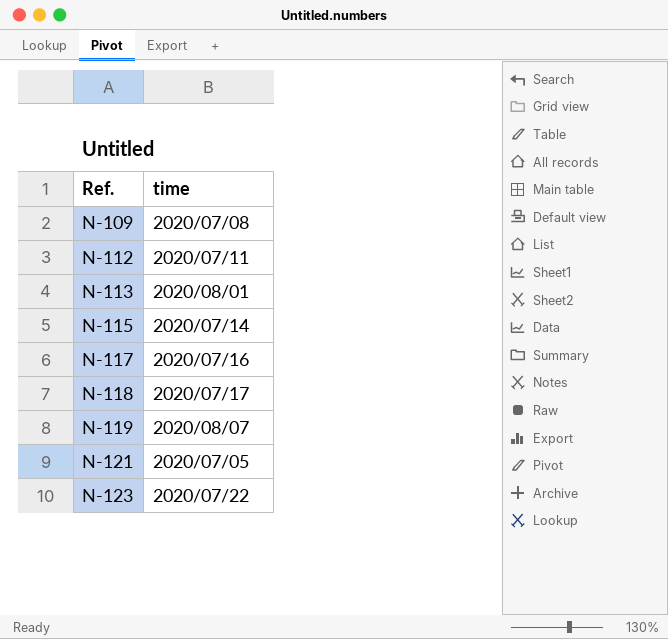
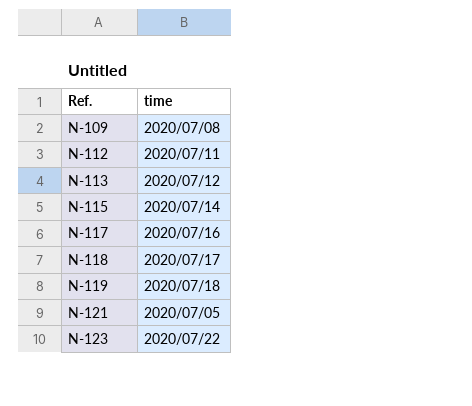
N-113 | time: 2020/08/01 -> 2020/07/12
N-119 | time: 2020/08/07 -> 2020/07/18

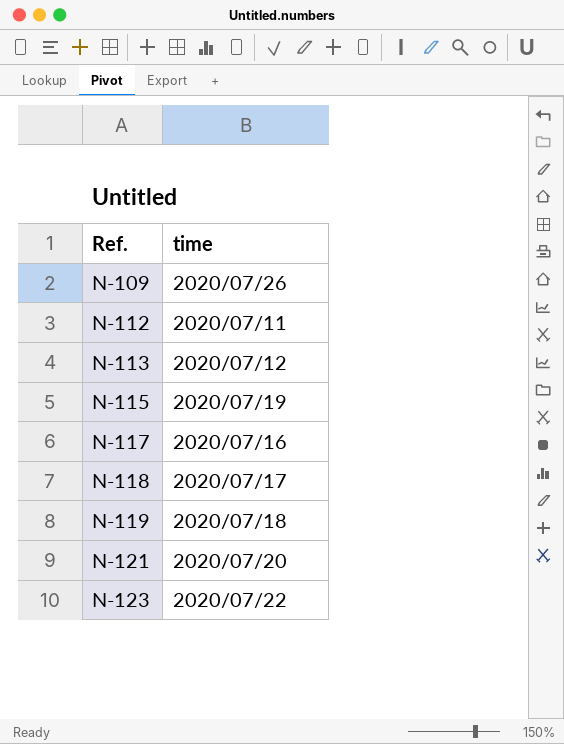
N-109 | time: 2020/07/08 -> 2020/07/26
N-115 | time: 2020/07/14 -> 2020/07/19
N-121 | time: 2020/07/05 -> 2020/07/20

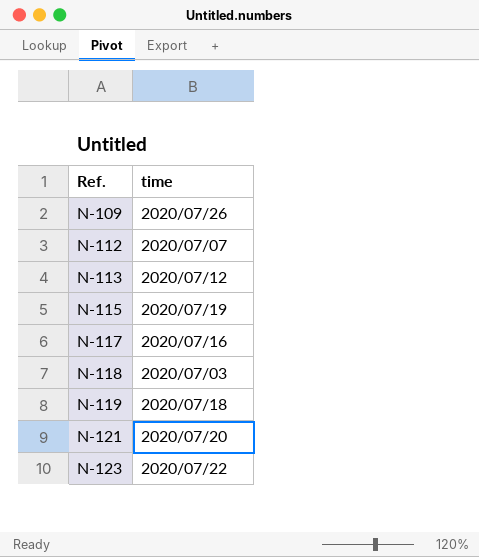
N-112 | time: 2020/07/11 -> 2020/07/07
N-118 | time: 2020/07/17 -> 2020/07/03

